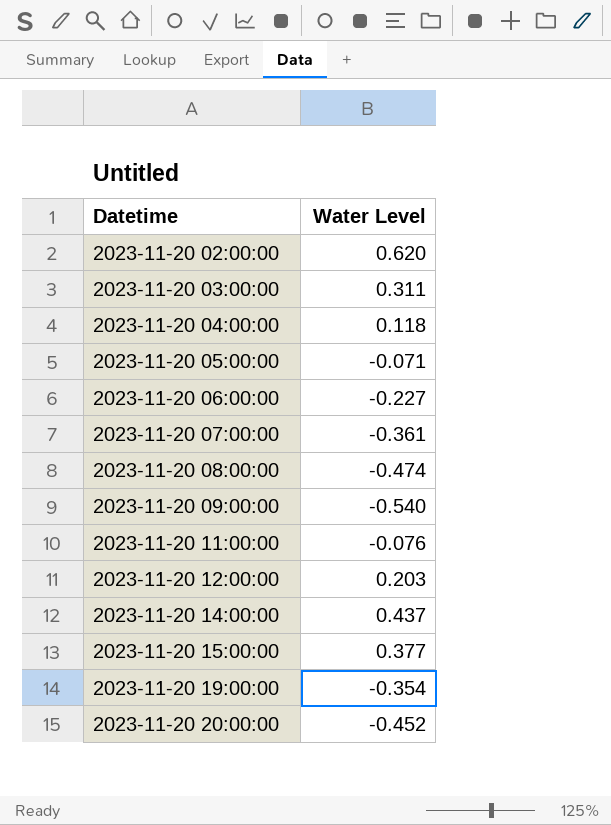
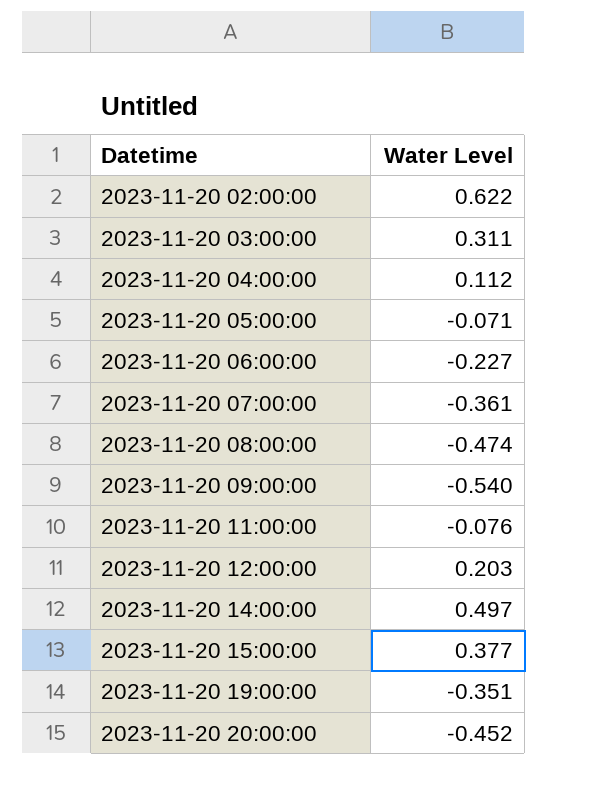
2023-11-20 02:00:00 | Water Level: 0.620 -> 0.622
2023-11-20 04:00:00 | Water Level: 0.118 -> 0.112
2023-11-20 14:00:00 | Water Level: 0.437 -> 0.497
2023-11-20 19:00:00 | Water Level: -0.354 -> -0.351

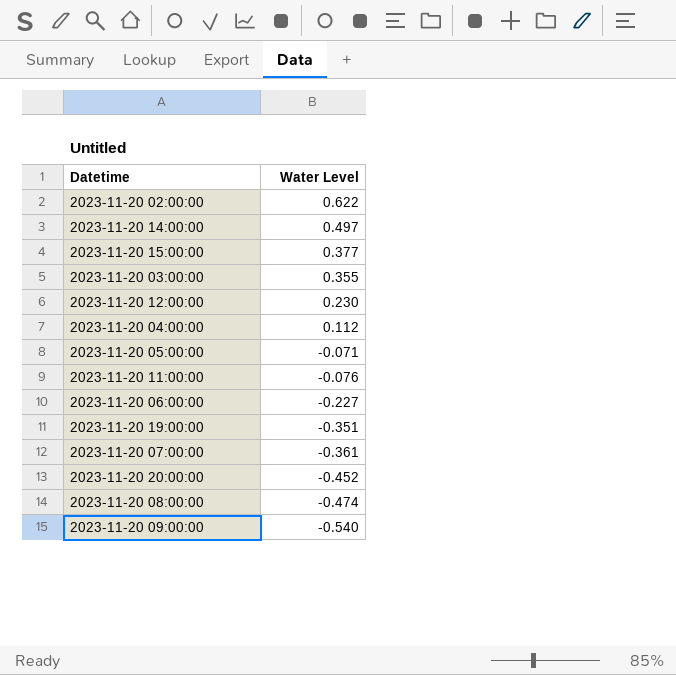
row order: Datetime ascending -> Water Level descending
2023-11-20 03:00:00 | Water Level: 0.311 -> 0.355
2023-11-20 12:00:00 | Water Level: 0.203 -> 0.230

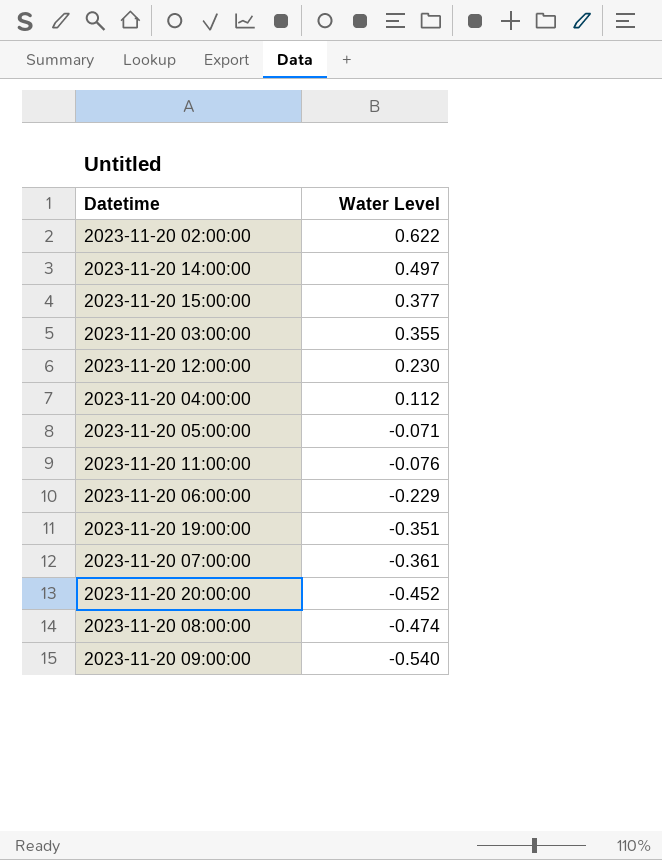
2023-11-20 06:00:00 | Water Level: -0.227 -> -0.229

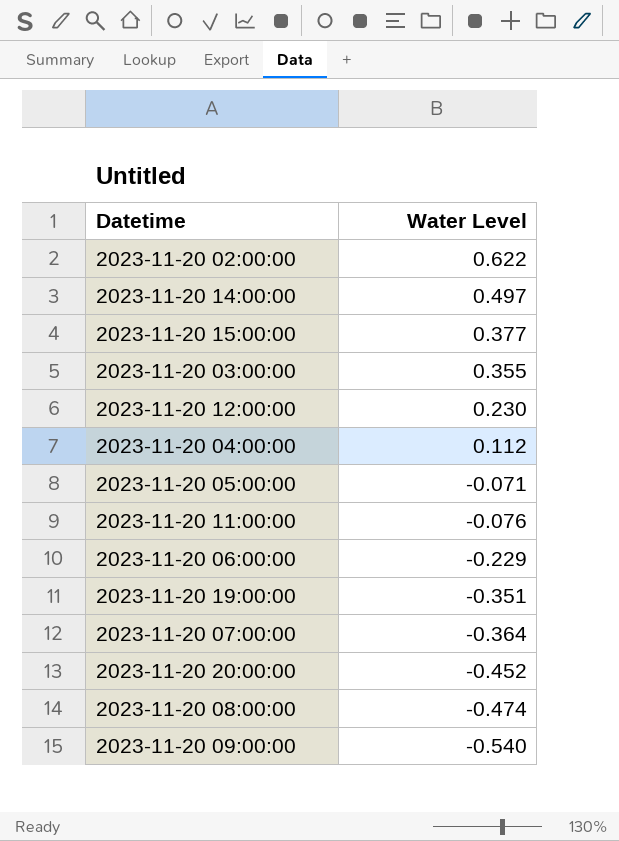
2023-11-20 07:00:00 | Water Level: -0.361 -> -0.364

